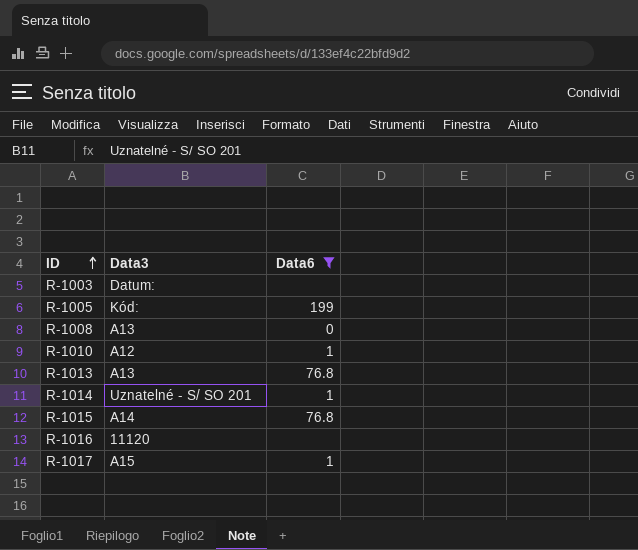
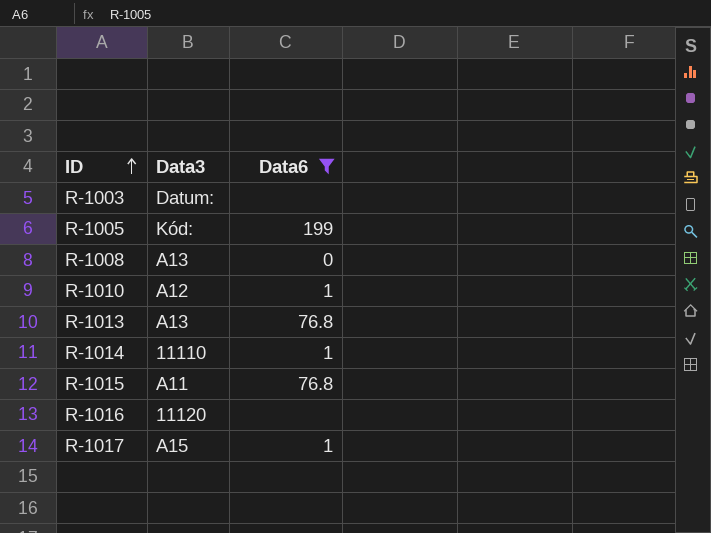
R-1014 | Data3: Uznatelné - S/ SO 201 -> 11110
R-1015 | Data3: A14 -> A11

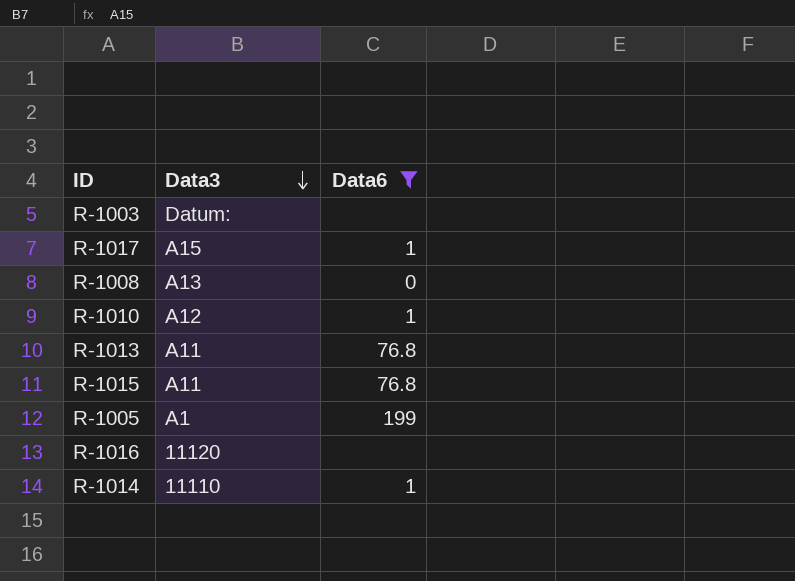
row order: ID ascending -> Data3 descending
R-1013 | Data3: A13 -> A11
R-1005 | Data3: Kód: -> A1

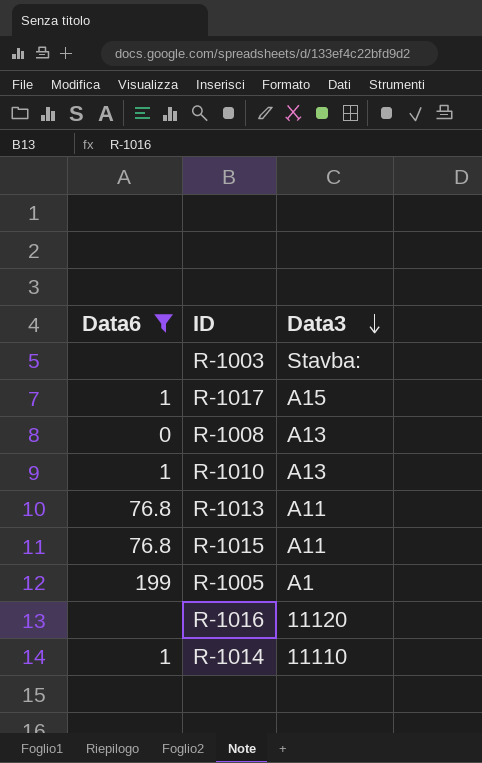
column Data6 | position: 3 -> 1
R-1003 | Data3: Datum: -> Stavba:
R-1010 | Data3: A12 -> A13

